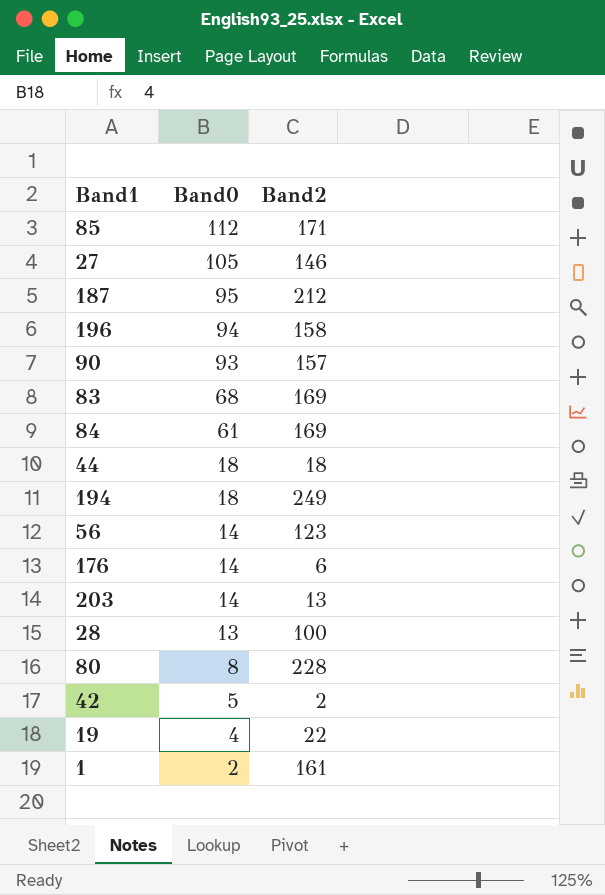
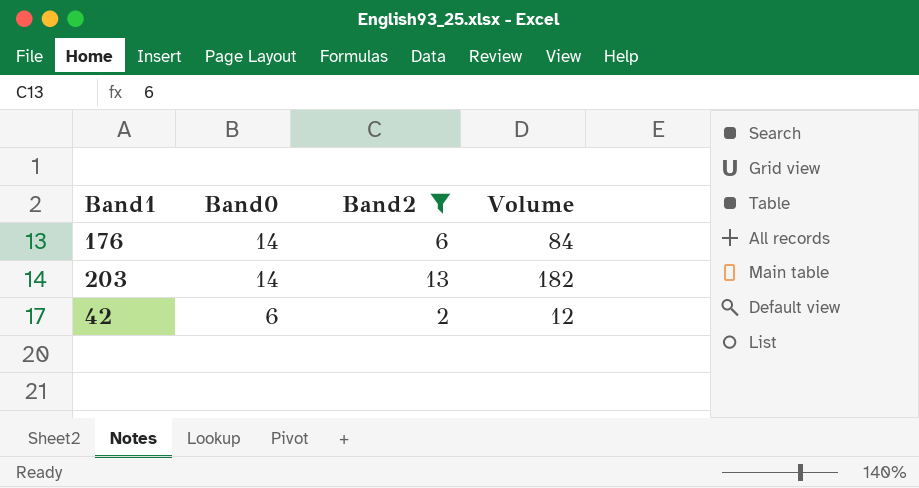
filter: none -> Band2 <= 13
column Volume | formula: none -> [Band0] * [Band2]
42 | Band0: 5 -> 6

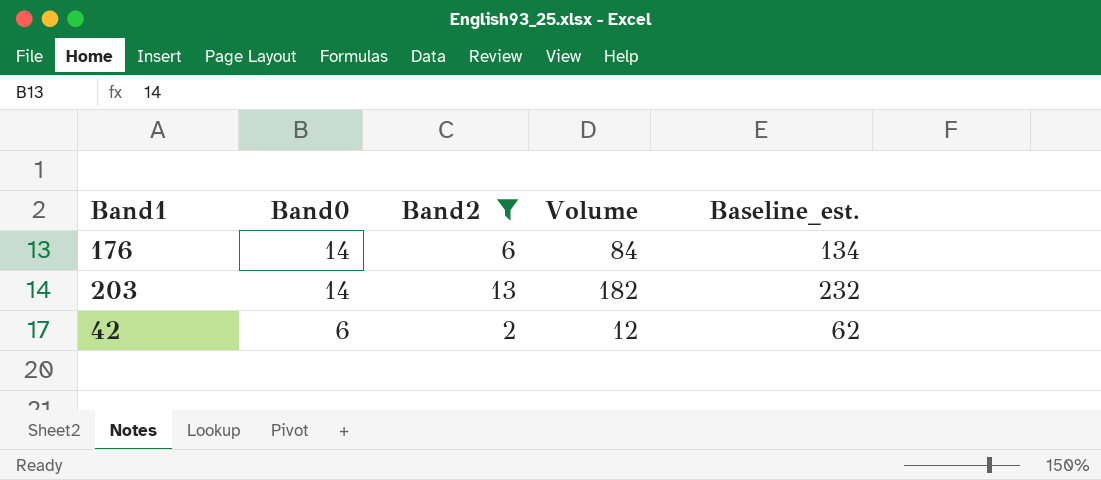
column Baseline_est. | formula: none -> [Volume] + 50

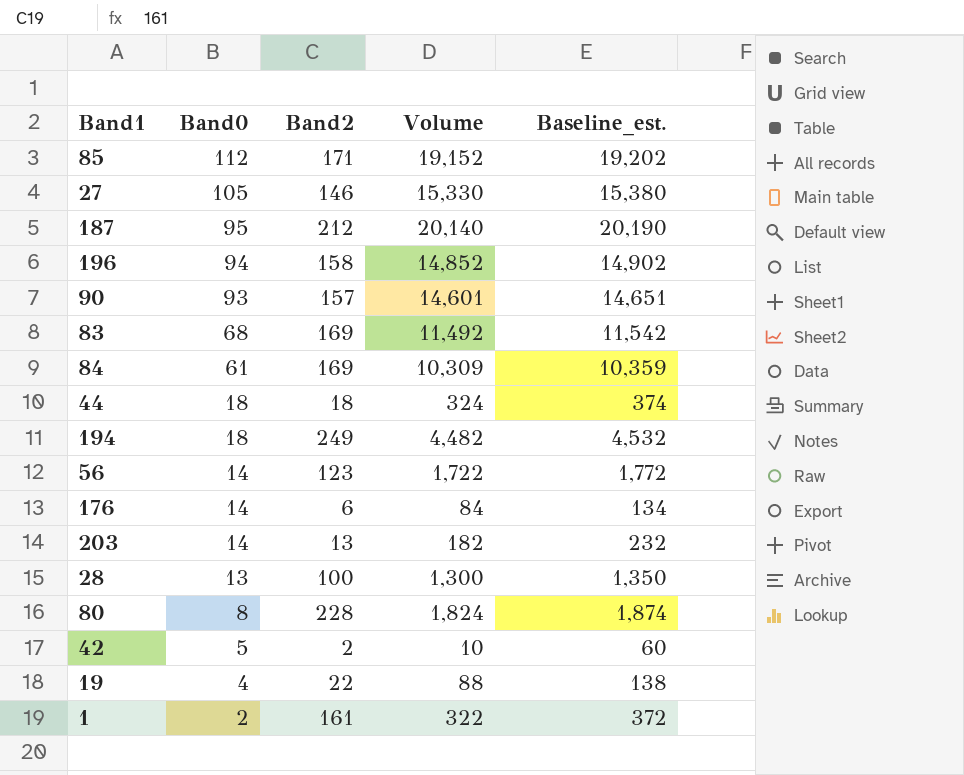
filter: Band2 <= 13 -> none
42 | Band0: 6 -> 5
42 | Volume: 12 -> 10
42 | Baseline_est.: 62 -> 60

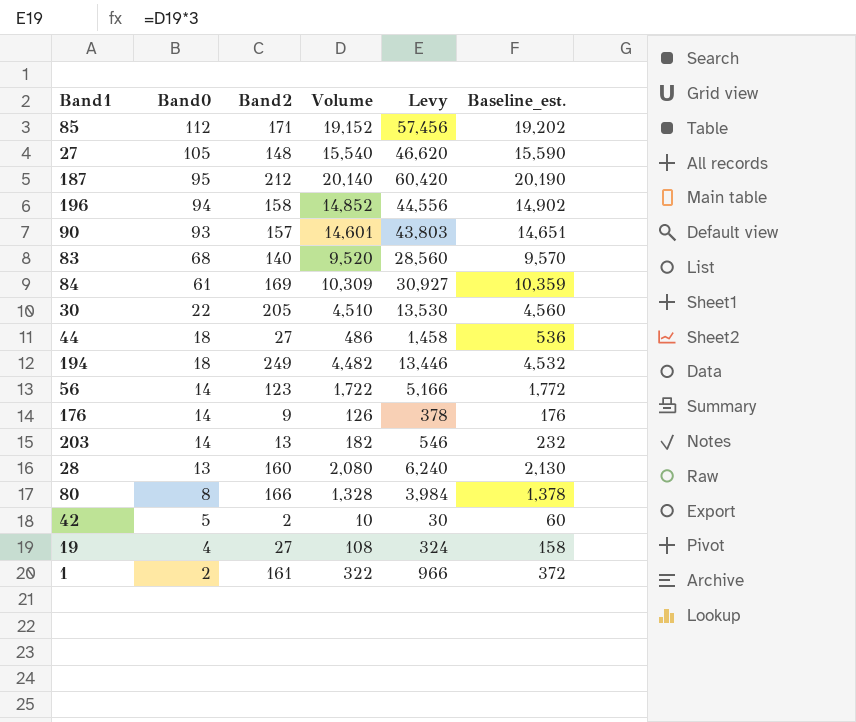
column Levy | formula: none -> [Volume] * 3
27 | Band2: 146 -> 148
27 | Volume: 15,330 -> 15,540
27 | Baseline_est.: 15,380 -> 15,590
83 | Band2: 169 -> 140
83 | Volume: 11,492 -> 9,520
83 | Baseline_est.: 11,542 -> 9,570
row 30: none -> 22 | 205 | 4,510 | 13,530 | 4,560
44 | Band2: 18 -> 27
44 | Volume: 324 -> 486
44 | Baseline_est.: 374 -> 536
176 | Band2: 6 -> 9
176 | Volume: 84 -> 126
176 | Baseline_est.: 134 -> 176
28 | Band2: 100 -> 160
28 | Volume: 1,300 -> 2,080
28 | Baseline_est.: 1,350 -> 2,130
80 | Band2: 228 -> 166
80 | Volume: 1,824 -> 1,328
80 | Baseline_est.: 1,874 -> 1,378
19 | Band2: 22 -> 27
19 | Volume: 88 -> 108
19 | Baseline_est.: 138 -> 158

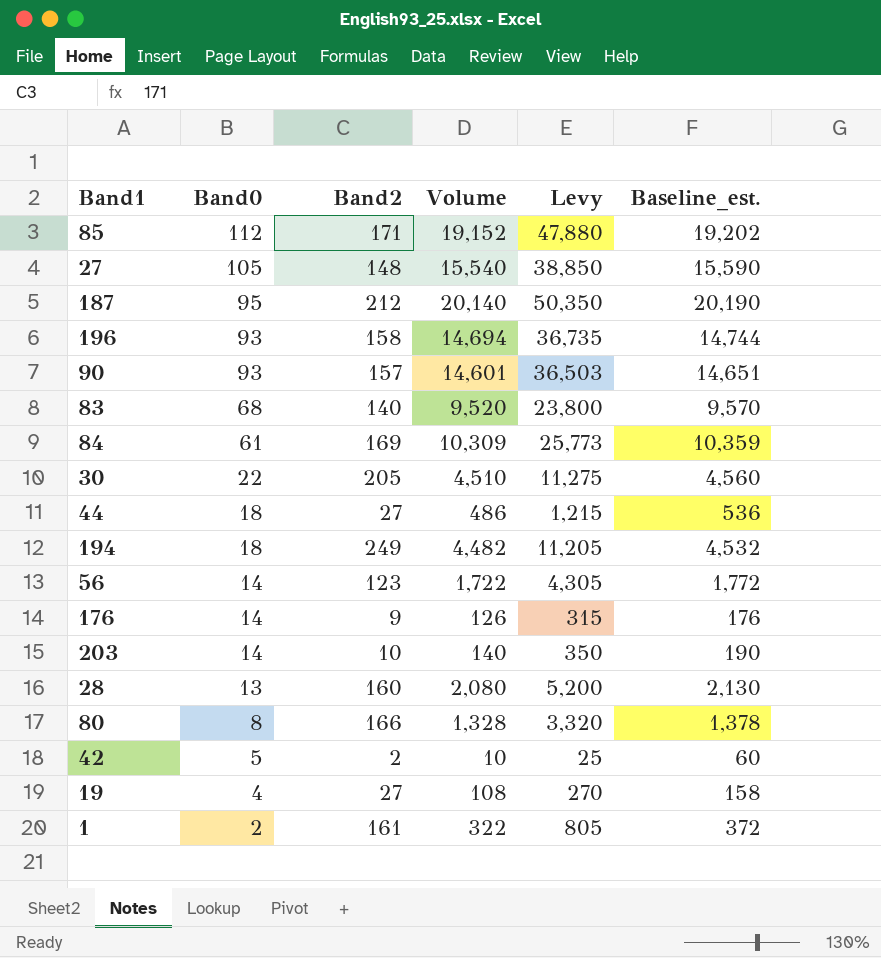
column Levy | formula: [Volume] * 3 -> [Volume] * 2.5
196 | Band0: 94 -> 93
196 | Volume: 14,852 -> 14,694
196 | Baseline_est.: 14,902 -> 14,744
203 | Band2: 13 -> 10
203 | Volume: 182 -> 140
203 | Baseline_est.: 232 -> 190

